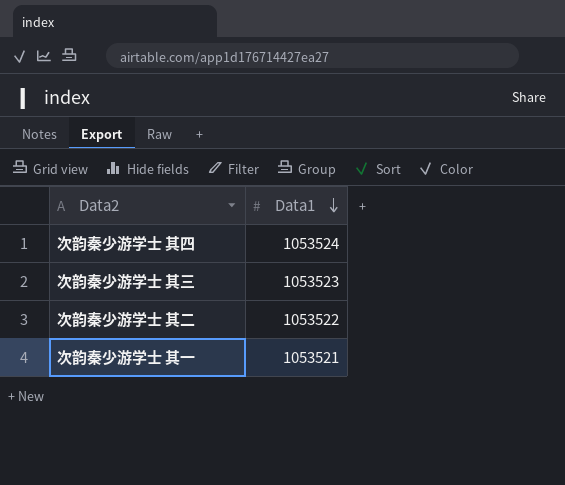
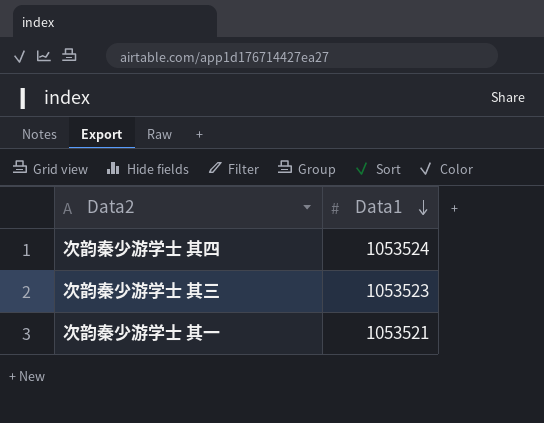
row 次韵秦少游学士 其二: 1053522 -> none

